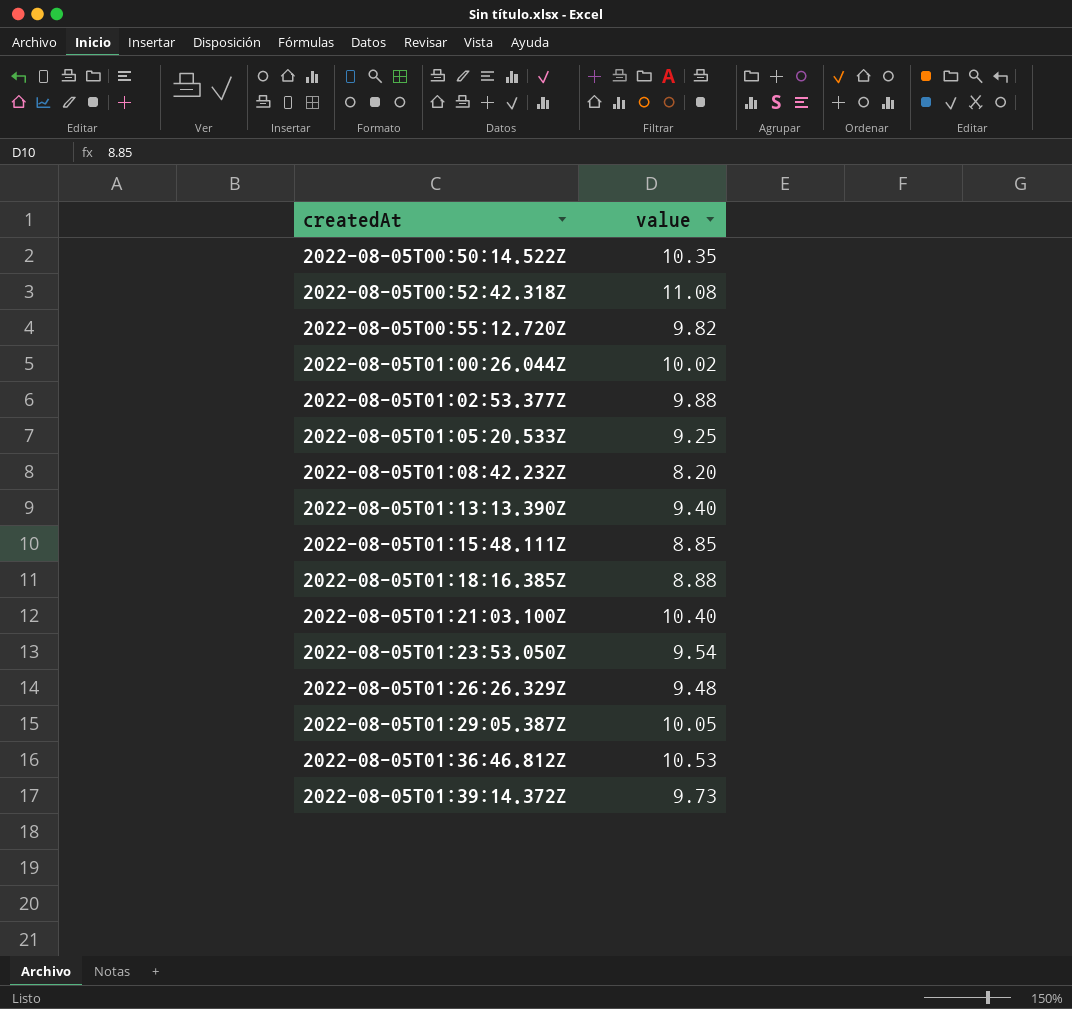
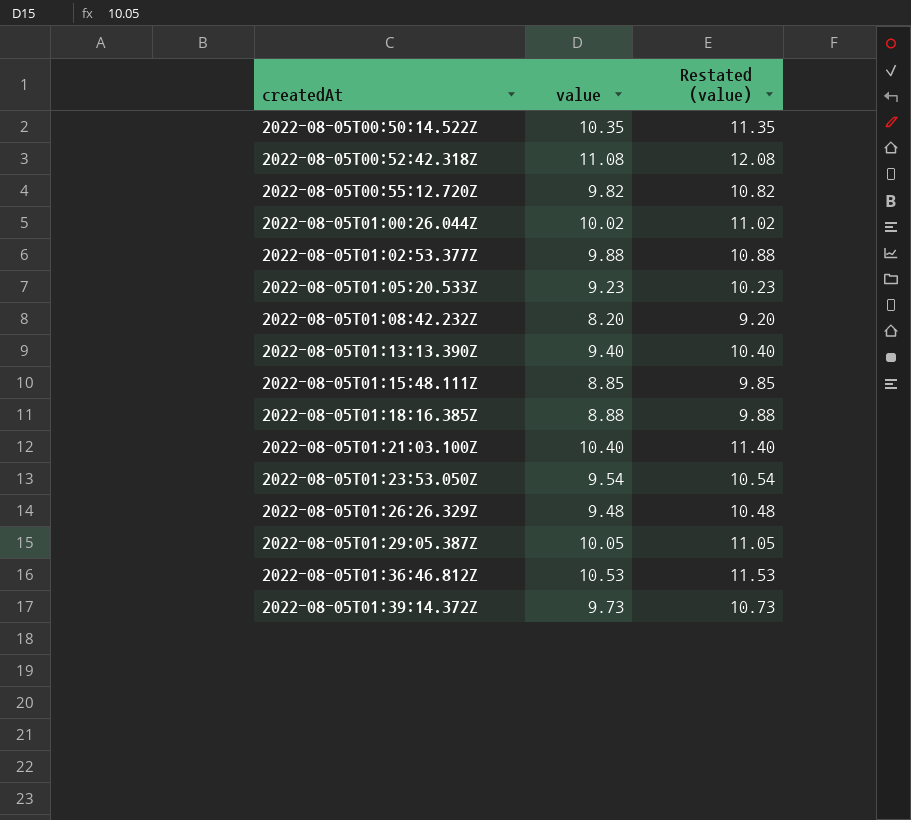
column Restated (value) | formula: none -> [value] + 1
2022-08-05T01:05:20.533Z | value: 9.25 -> 9.23

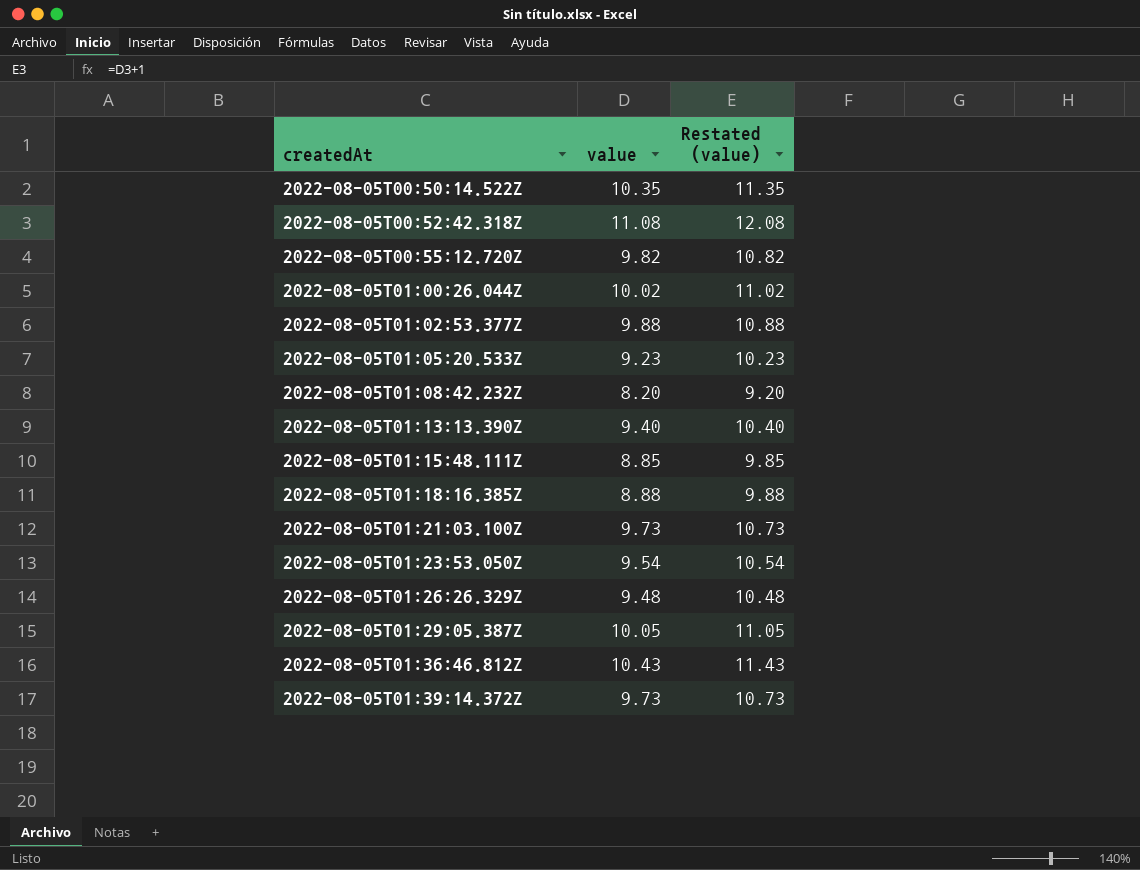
2022-08-05T01:21:03.100Z | value: 10.40 -> 9.73
2022-08-05T01:21:03.100Z | Restated (value): 11.40 -> 10.73
2022-08-05T01:36:46.812Z | value: 10.53 -> 10.43
2022-08-05T01:36:46.812Z | Restated (value): 11.53 -> 11.43

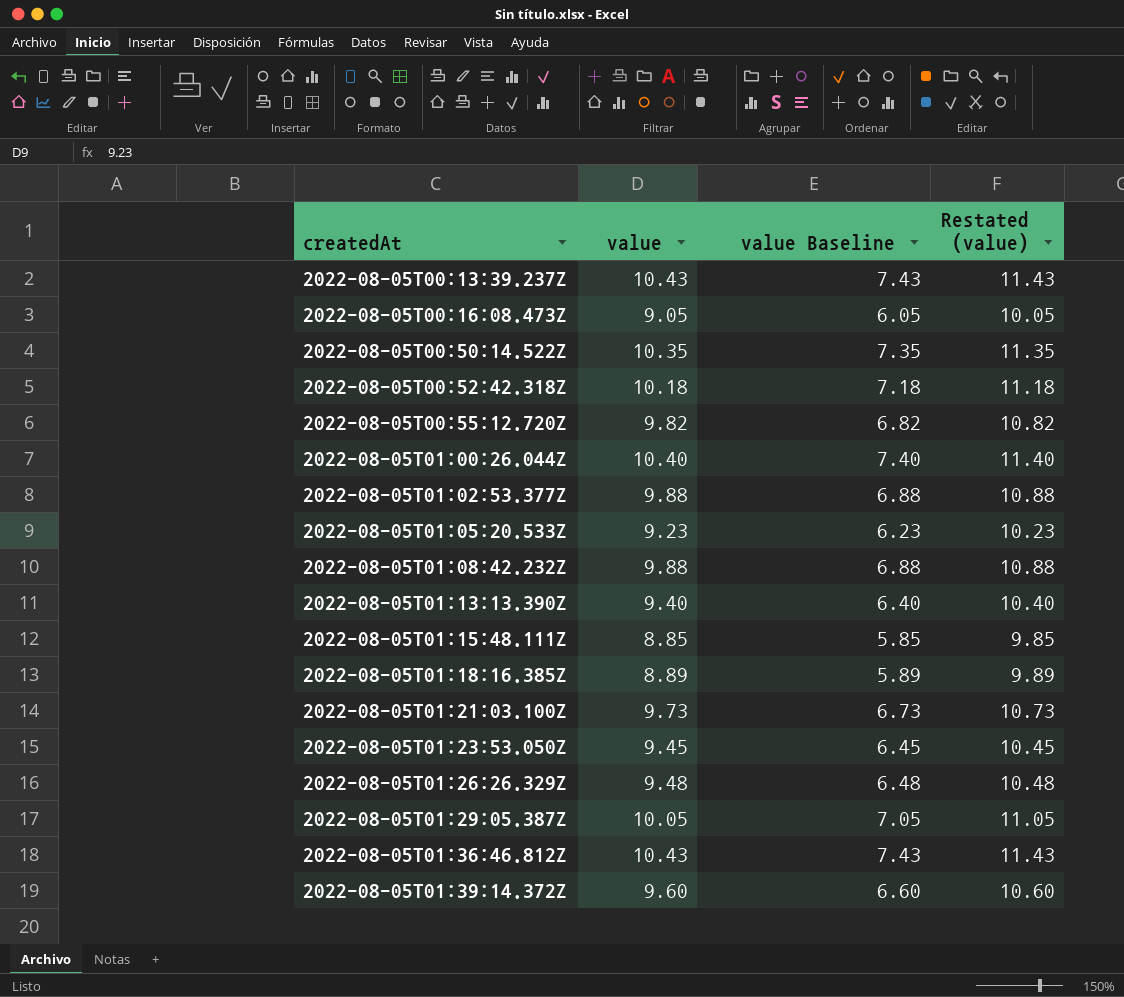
column value Baseline | formula: none -> [value] - 3
row 2022-08-05T00:13:39.237Z: none -> 10.43 | 7.43 | 11.43
row 2022-08-05T00:16:08.473Z: none -> 9.05 | 6.05 | 10.05
2022-08-05T00:52:42.318Z | value: 11.08 -> 10.18
2022-08-05T00:52:42.318Z | Restated (value): 12.08 -> 11.18
2022-08-05T01:00:26.044Z | value: 10.02 -> 10.40
2022-08-05T01:00:26.044Z | Restated (value): 11.02 -> 11.40
2022-08-05T01:08:42.232Z | value: 8.20 -> 9.88
2022-08-05T01:08:42.232Z | Restated (value): 9.20 -> 10.88
2022-08-05T01:18:16.385Z | value: 8.88 -> 8.89
2022-08-05T01:18:16.385Z | Restated (value): 9.88 -> 9.89
2022-08-05T01:23:53.050Z | value: 9.54 -> 9.45
2022-08-05T01:23:53.050Z | Restated (value): 10.54 -> 10.45
2022-08-05T01:39:14.372Z | value: 9.73 -> 9.60
2022-08-05T01:39:14.372Z | Restated (value): 10.73 -> 10.60

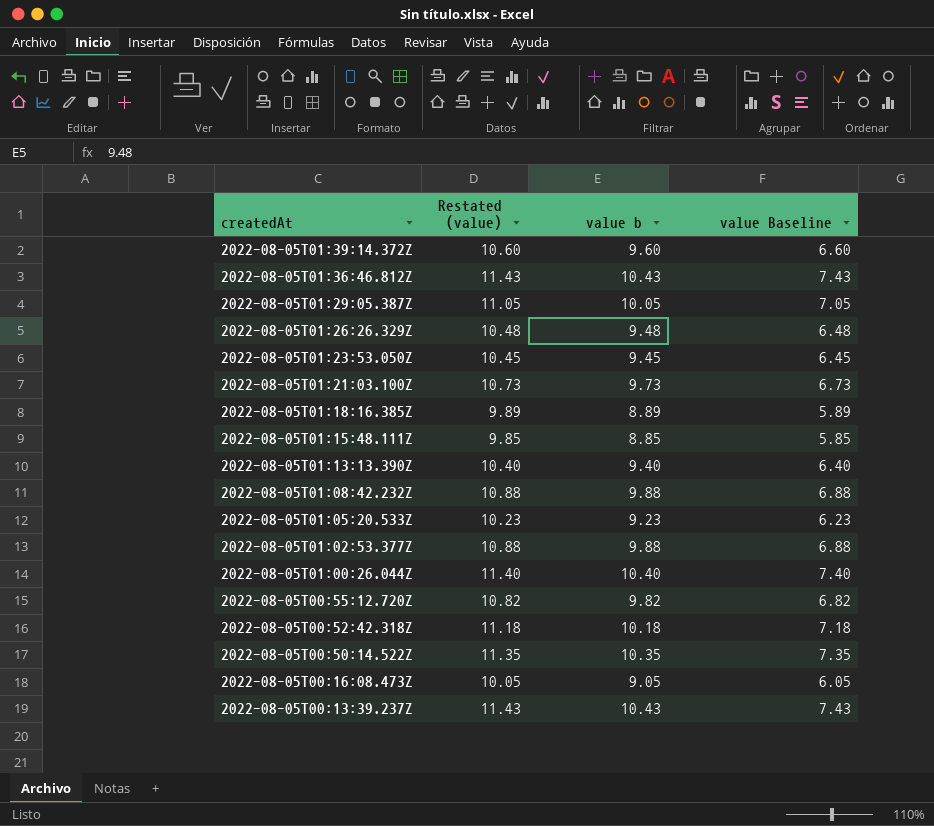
row order: createdAt ascending -> createdAt descending
column Restated (value) | position: 4 -> 2
column name: value -> value b

